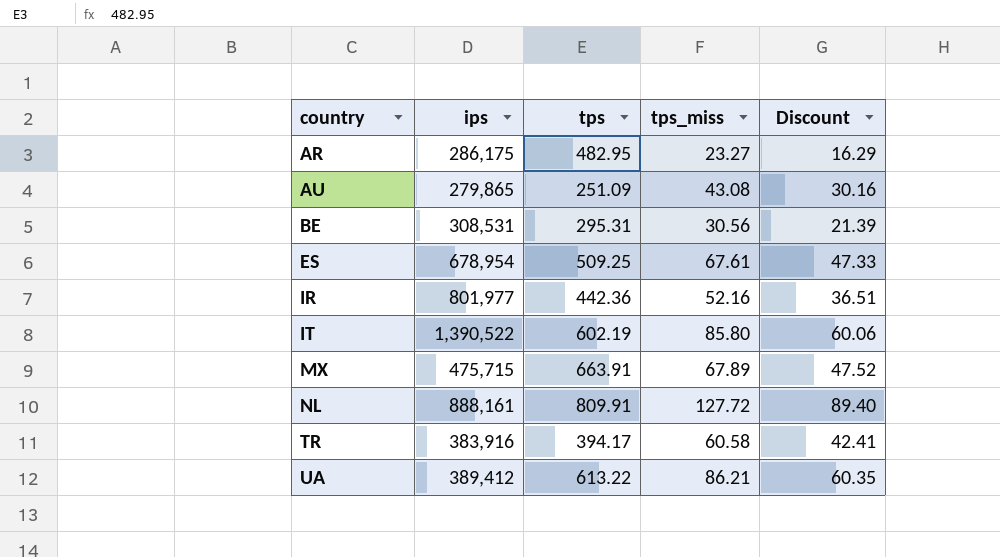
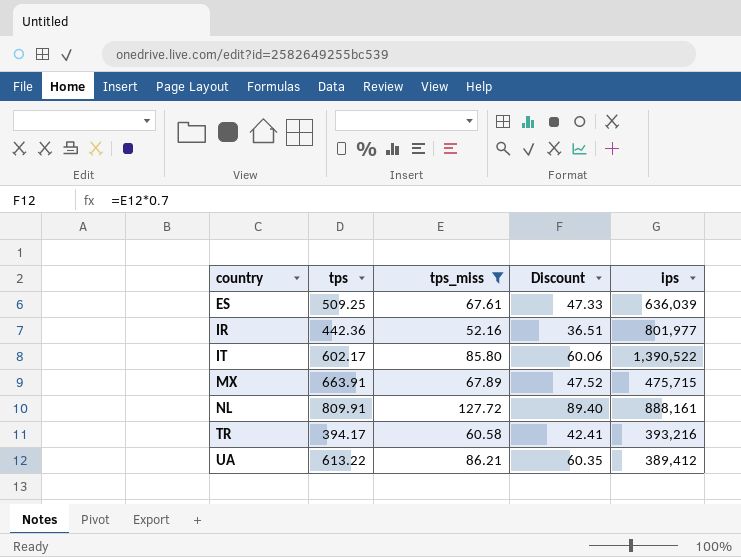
filter: none -> tps_miss >= 52.16
column ips | position: 2 -> 5
ES | ips: 678,954 -> 636,039
IT | tps: 602.19 -> 602.17
TR | ips: 383,916 -> 393,216

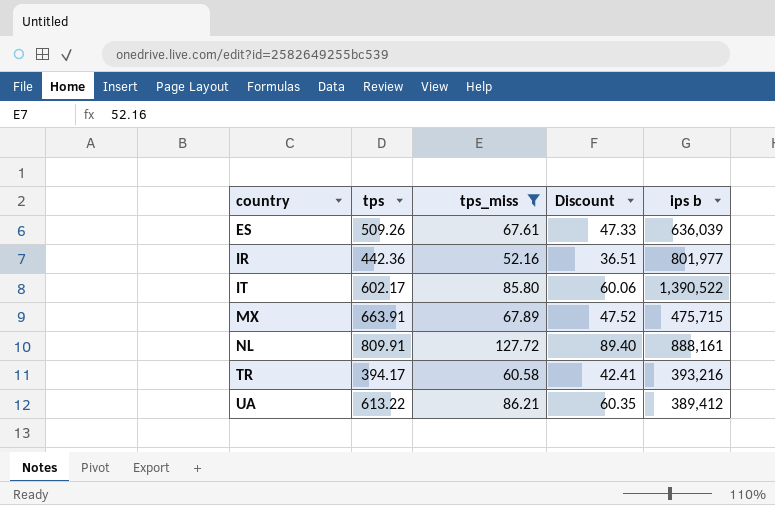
column name: ips -> ips b
ES | tps: 509.25 -> 509.26

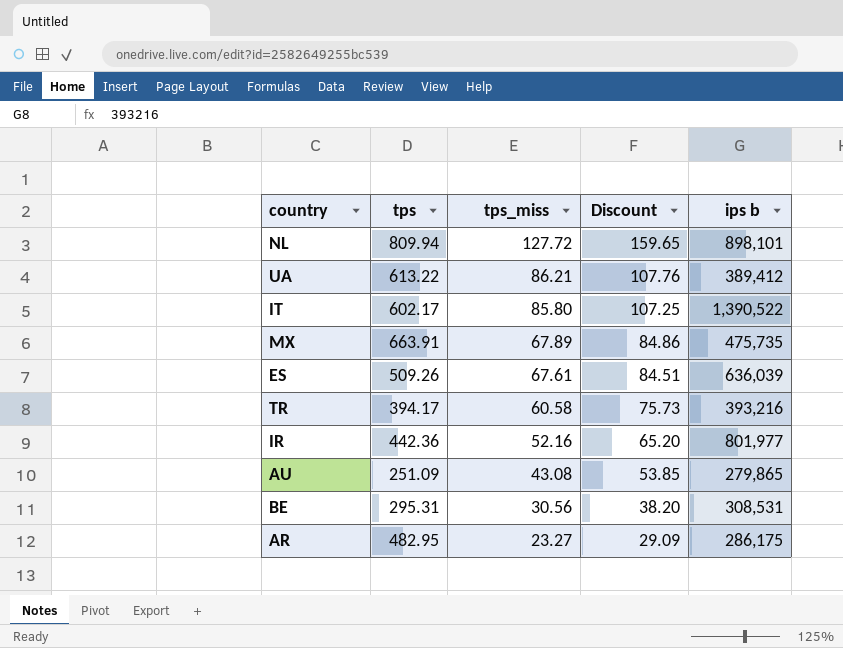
filter: tps_miss >= 52.16 -> none
row order: country ascending -> tps_miss descending
column Discount | formula: [tps_miss] * 0.7 -> [tps_miss] * 1.25
NL | tps: 809.91 -> 809.94
NL | ips b: 888,161 -> 898,101
MX | ips b: 475,715 -> 475,735

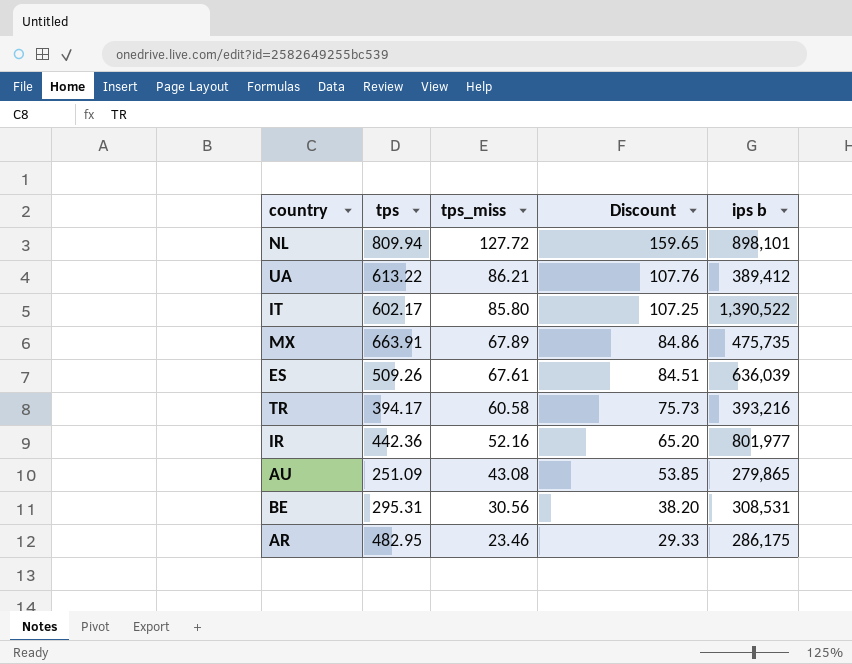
AR | tps_miss: 23.27 -> 23.46
AR | Discount: 29.09 -> 29.33

